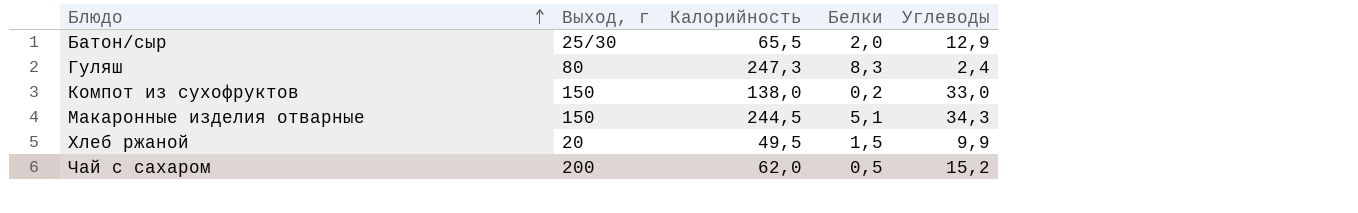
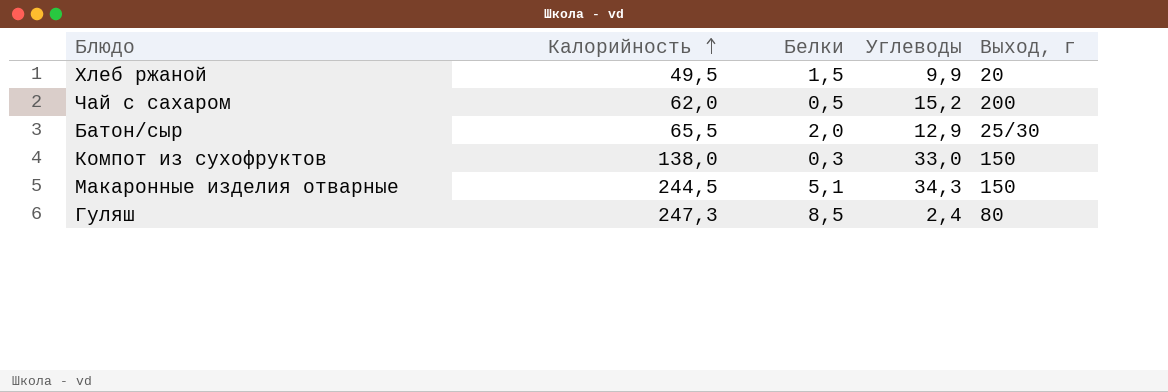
row order: Блюдо ascending -> Калорийность ascending
column Выход, г | position: 2 -> 5
Компот из сухофруктов | Белки: 0,2 -> 0,3
Гуляш | Белки: 8,3 -> 8,5

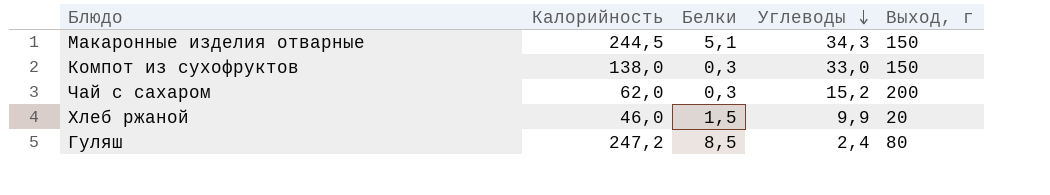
row order: Калорийность ascending -> Углеводы descending
row Батон/сыр: 65,5 | 2,0 | 12,9 | 25/30 -> none
Чай с сахаром | Белки: 0,5 -> 0,3
Хлеб ржаной | Калорийность: 49,5 -> 46,0
Гуляш | Калорийность: 247,3 -> 247,2

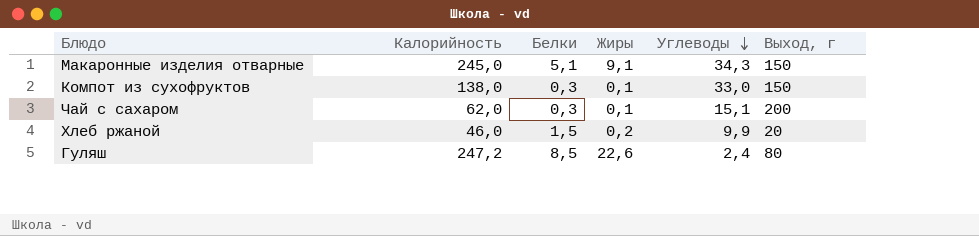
column Жиры | position: none -> 4
Макаронные изделия отварные | Калорийность: 244,5 -> 245,0
Чай с сахаром | Углеводы: 15,2 -> 15,1

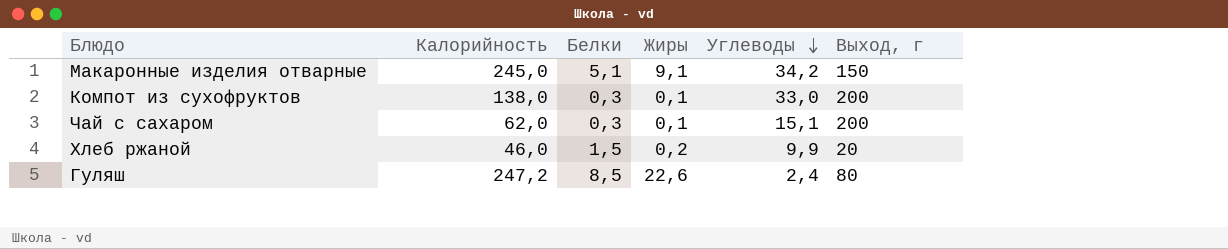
Макаронные изделия отварные | Углеводы: 34,3 -> 34,2
Компот из сухофруктов | Выход, г: 150 -> 200

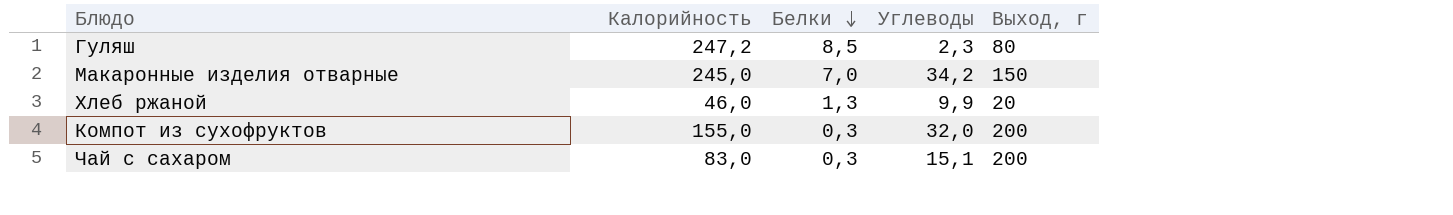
row order: Углеводы descending -> Белки descending
column Жиры | position: 4 -> none
Гуляш | Углеводы: 2,4 -> 2,3
Макаронные изделия отварные | Белки: 5,1 -> 7,0
Хлеб ржаной | Белки: 1,5 -> 1,3
Компот из сухофруктов | Калорийность: 138,0 -> 155,0
Компот из сухофруктов | Углеводы: 33,0 -> 32,0
Чай с сахаром | Калорийность: 62,0 -> 83,0

